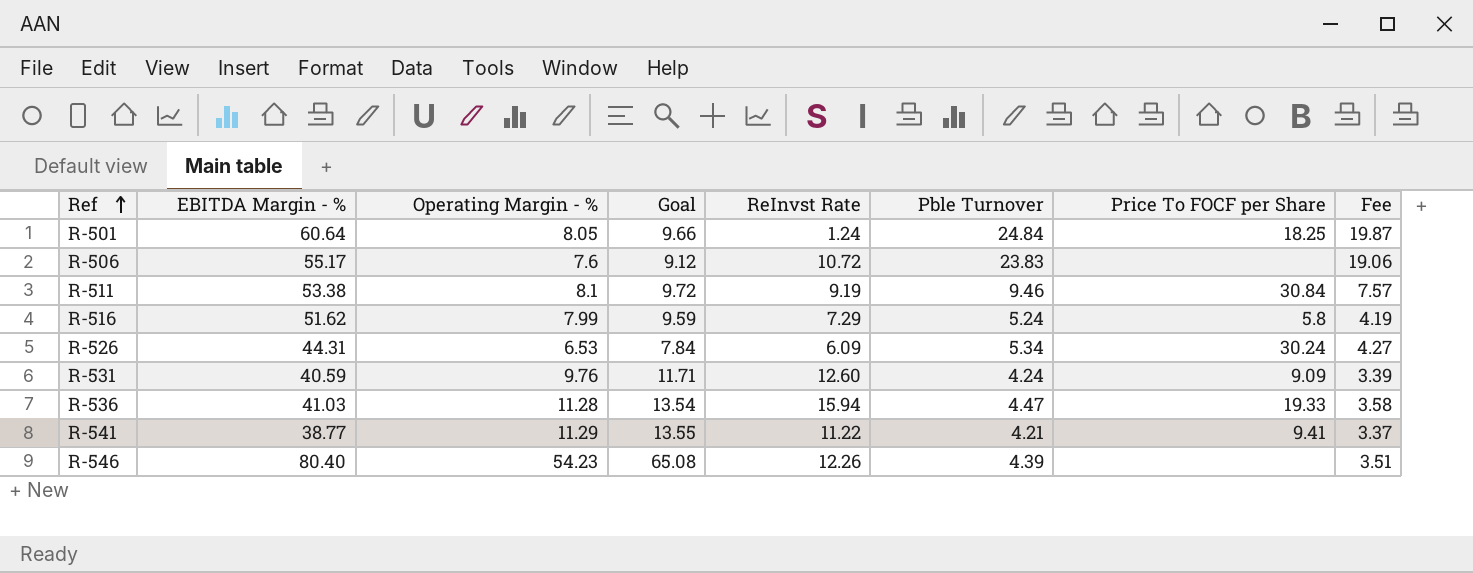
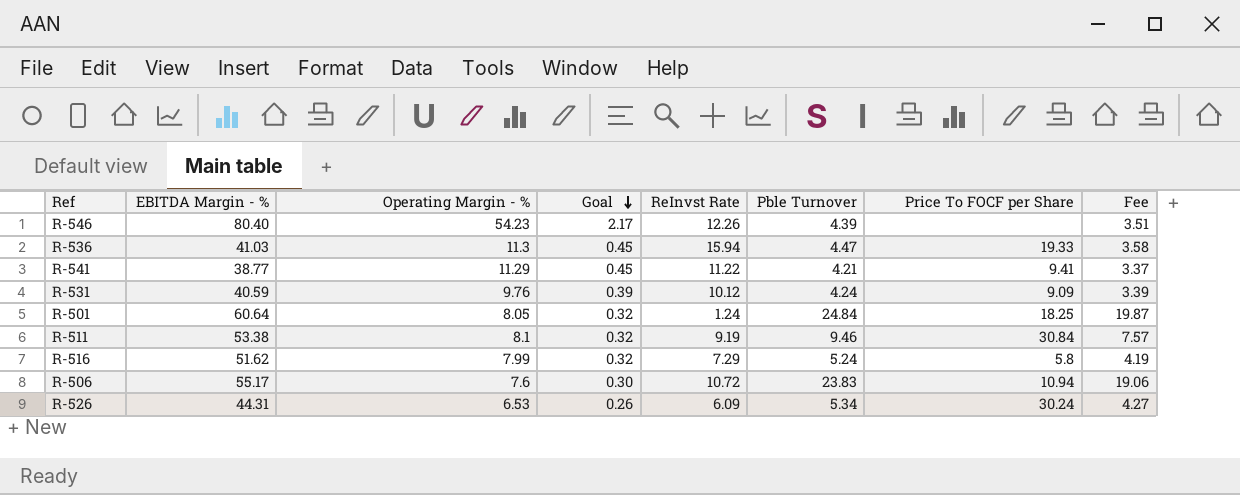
row order: Ref ascending -> Goal descending
column Goal | formula: [Operating Margin - %] * 1.2 -> [Operating Margin - %] * 0.04
R-536 | Operating Margin - %: 11.28 -> 11.3
R-531 | ReInvst Rate: 12.60 -> 10.12
R-506 | Price To FOCF per Share: none -> 10.94

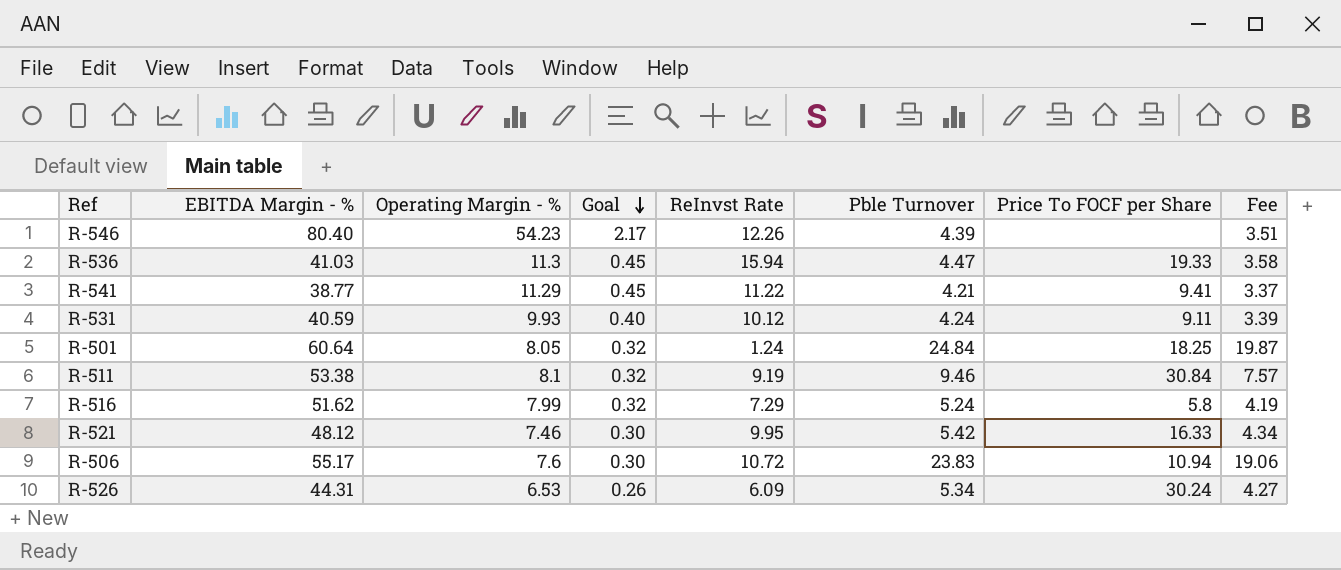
R-531 | Operating Margin - %: 9.76 -> 9.93
R-531 | Goal: 0.39 -> 0.40
R-531 | Price To FOCF per Share: 9.09 -> 9.11
row R-521: none -> 48.12 | 7.46 | 0.30 | 9.95 | 5.42 | 16.33 | 4.34

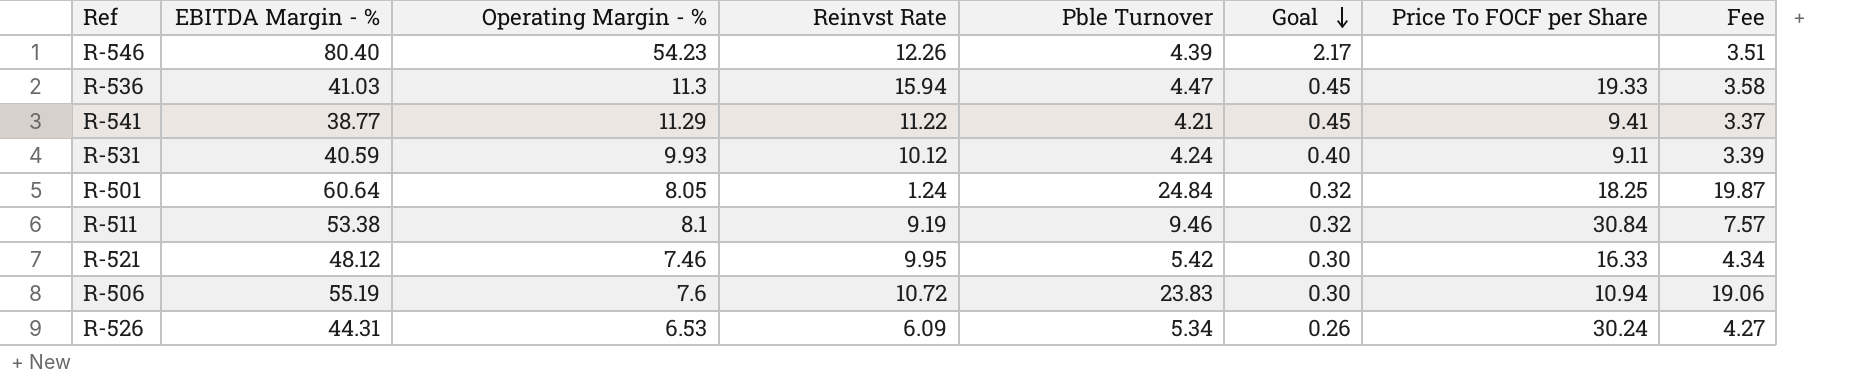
column name: ReInvst Rate -> Reinvst Rate
column Goal | position: 4 -> 6
row R-516: 51.62 | 7.99 | 0.32 | 7.29 | 5.24 | 5.8 | 4.19 -> none
R-506 | EBITDA Margin - %: 55.17 -> 55.19

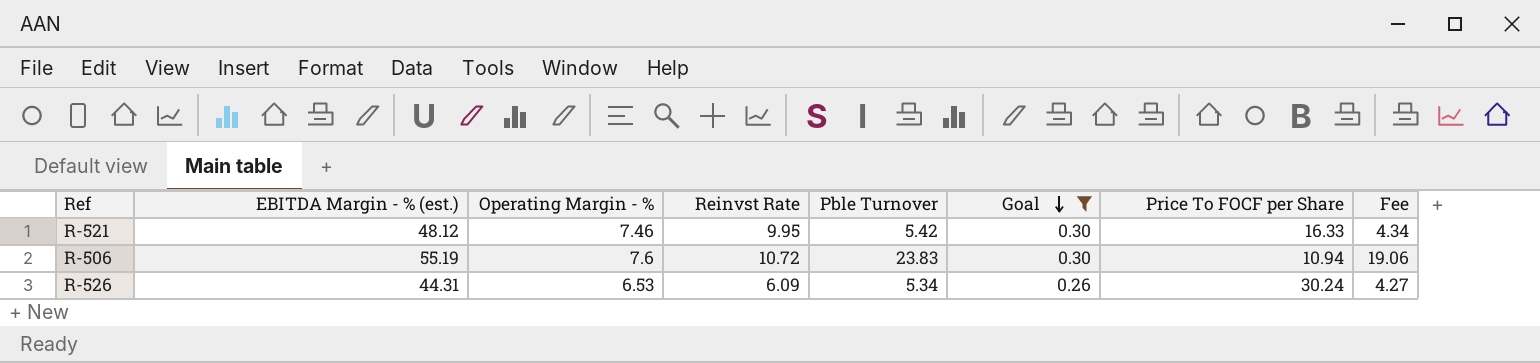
filter: none -> Goal <= 0.30
column name: EBITDA Margin - % -> EBITDA Margin - % (est.)

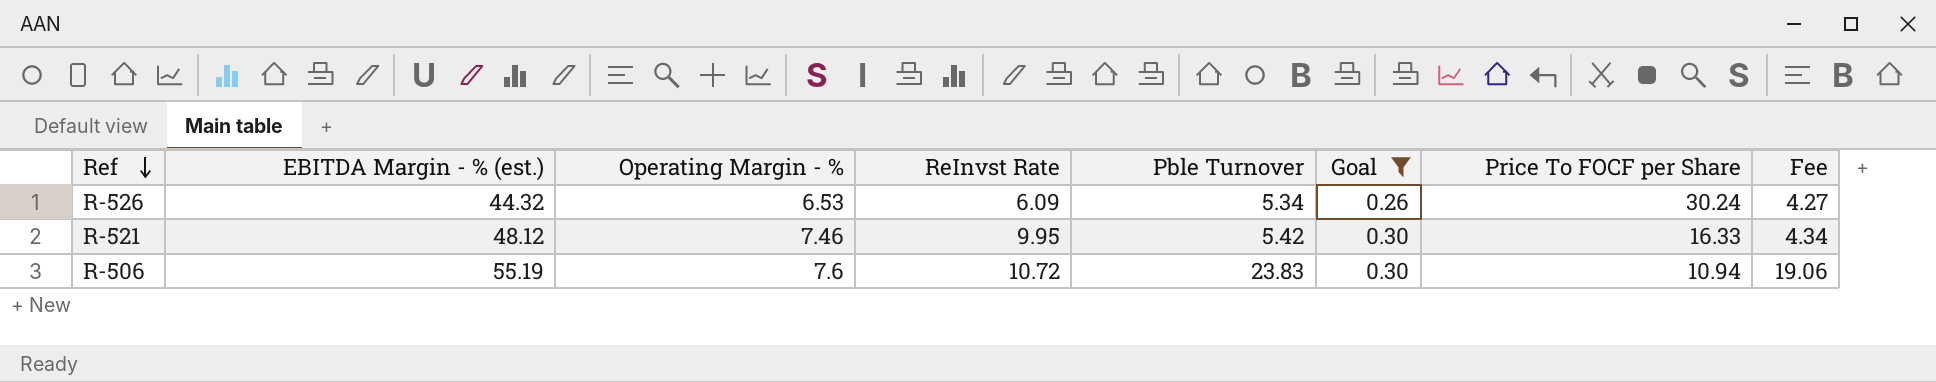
row order: Goal descending -> Ref descending
column name: Reinvst Rate -> ReInvst Rate
R-526 | EBITDA Margin - % (est.): 44.31 -> 44.32

